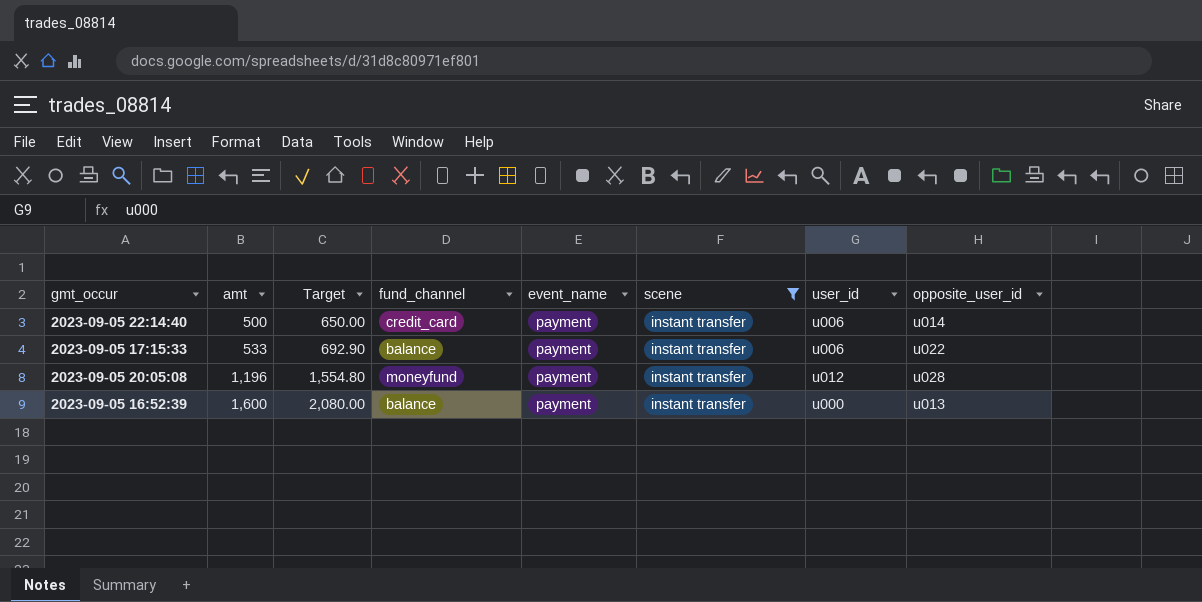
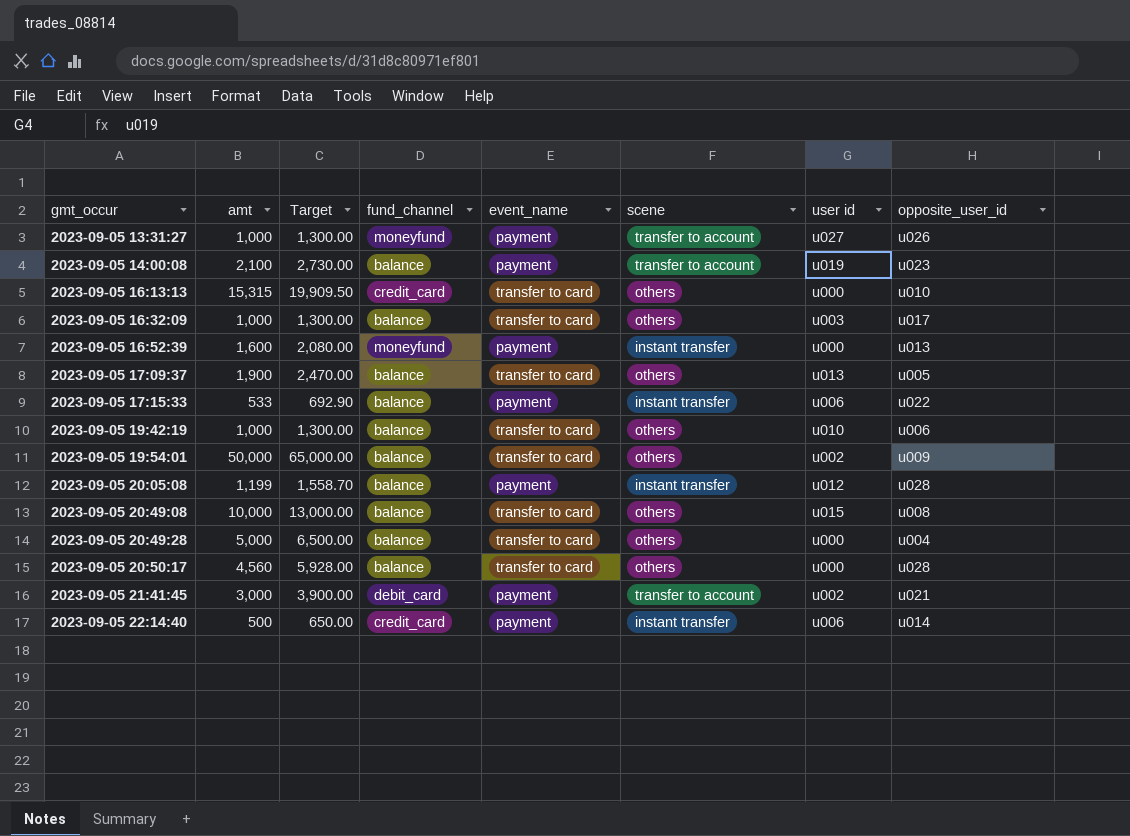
filter: scene = instant transfer -> none
row order: amt ascending -> gmt_occur ascending
column name: user_id -> user id
2023-09-05 16:52:39 | fund_channel: balance -> moneyfund
2023-09-05 20:05:08 | amt: 1,196 -> 1,199
2023-09-05 20:05:08 | Target: 1,554.80 -> 1,558.70
2023-09-05 20:05:08 | fund_channel: moneyfund -> balance

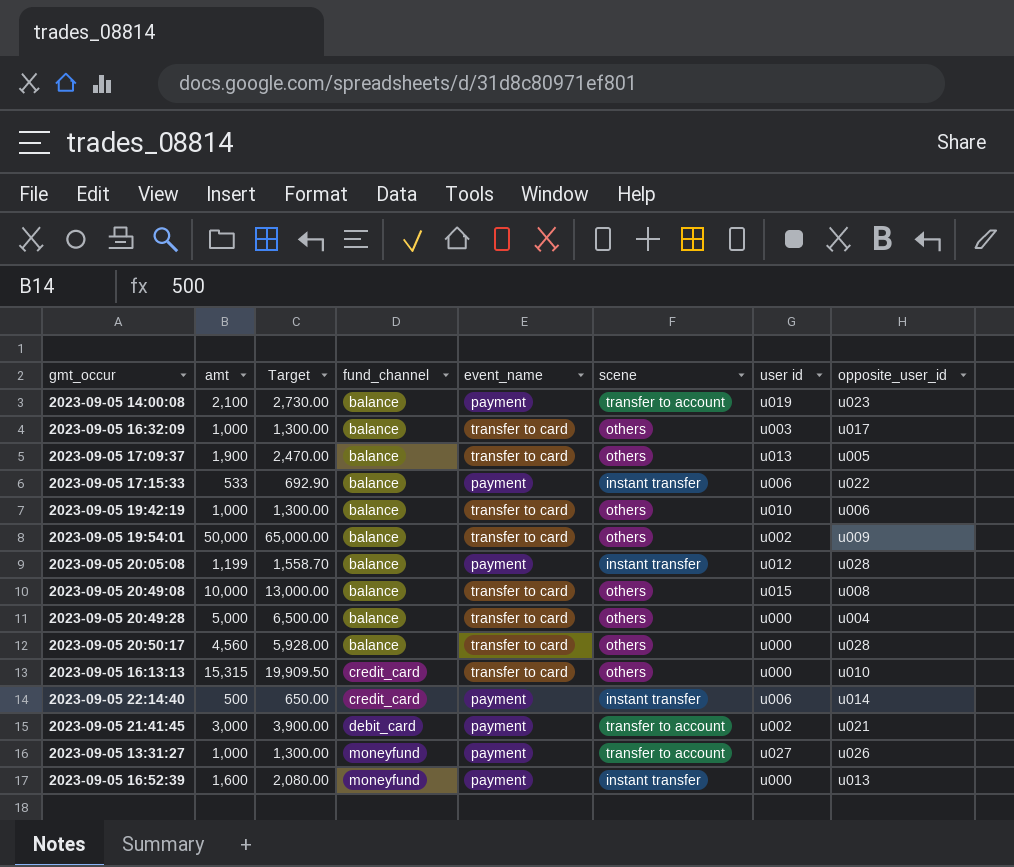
row order: gmt_occur ascending -> fund_channel ascending

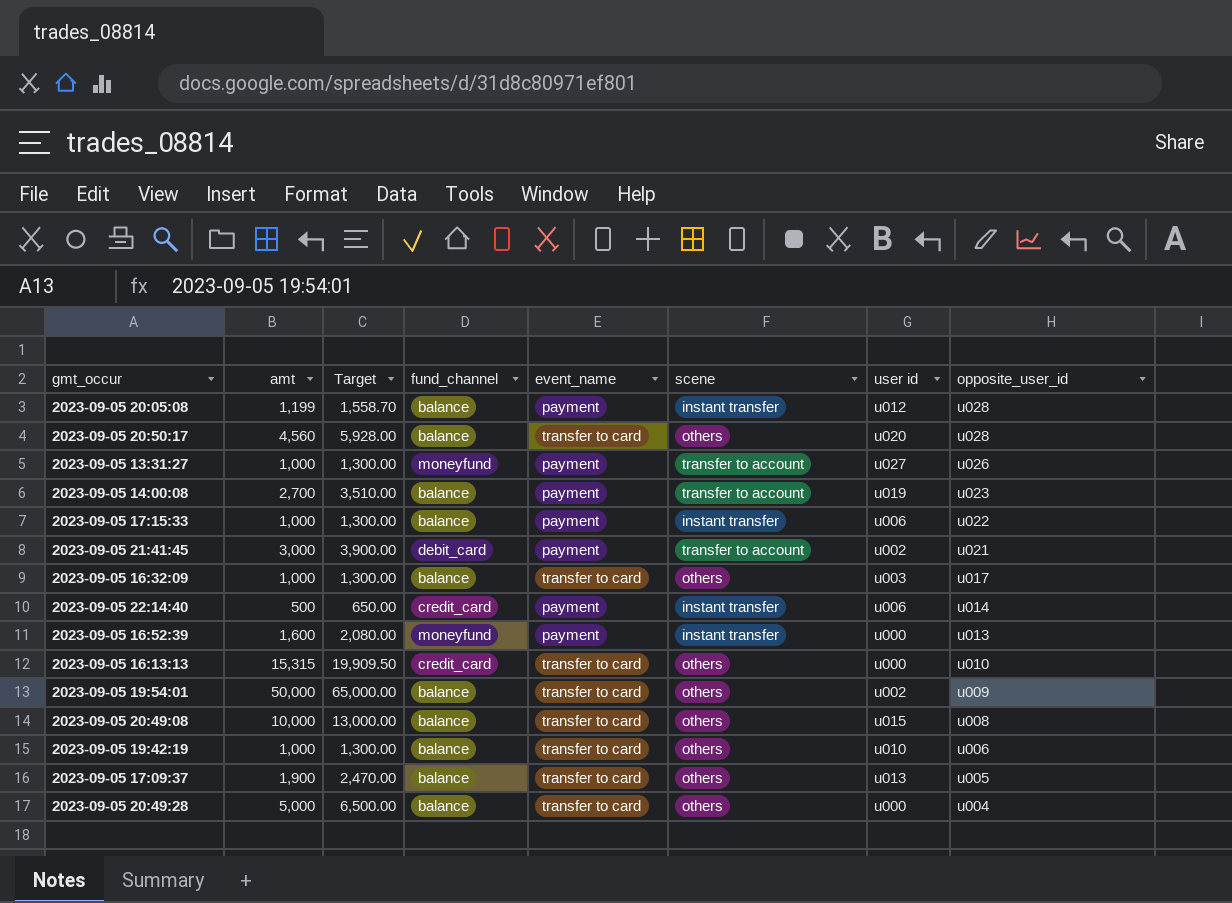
row order: fund_channel ascending -> opposite_user_id descending
2023-09-05 20:50:17 | user id: u000 -> u020
2023-09-05 14:00:08 | amt: 2,100 -> 2,700
2023-09-05 14:00:08 | Target: 2,730.00 -> 3,510.00
2023-09-05 17:15:33 | amt: 533 -> 1,000
2023-09-05 17:15:33 | Target: 692.90 -> 1,300.00

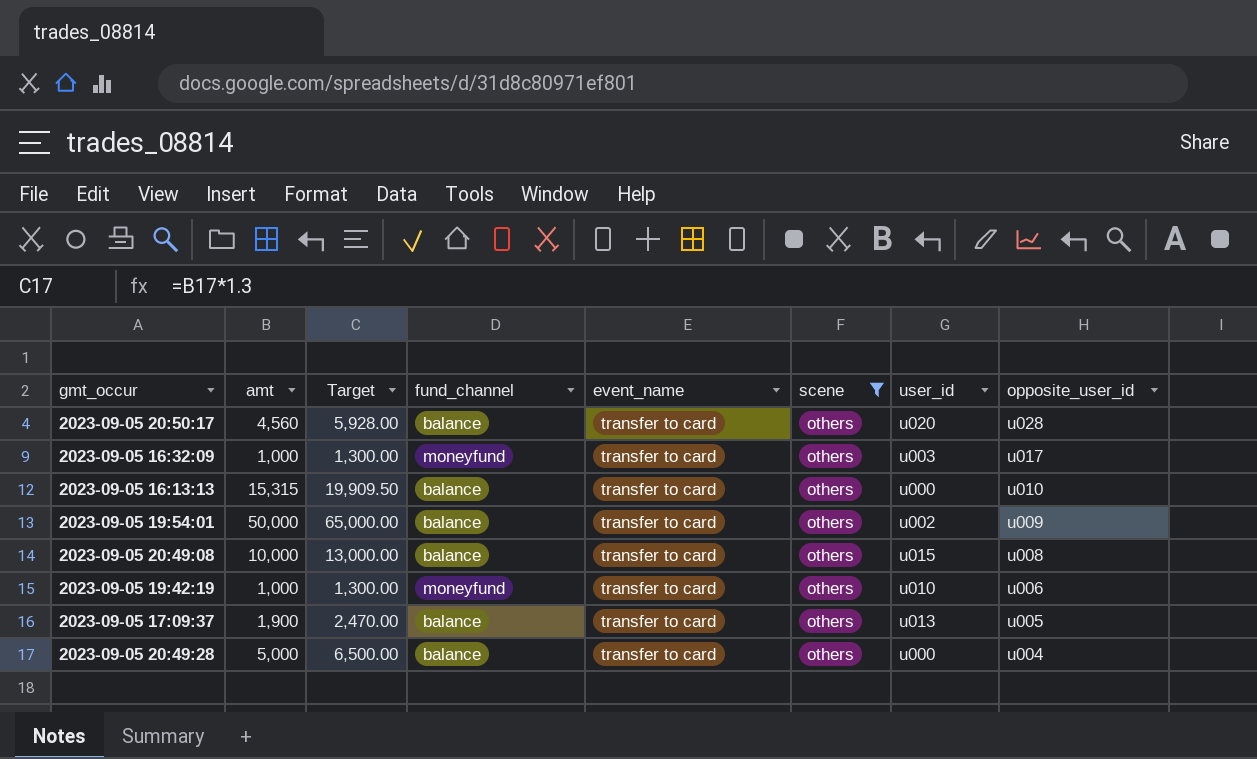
filter: none -> scene = others
column name: user id -> user_id
2023-09-05 16:32:09 | fund_channel: balance -> moneyfund
2023-09-05 16:13:13 | fund_channel: credit_card -> balance
2023-09-05 19:42:19 | fund_channel: balance -> moneyfund

